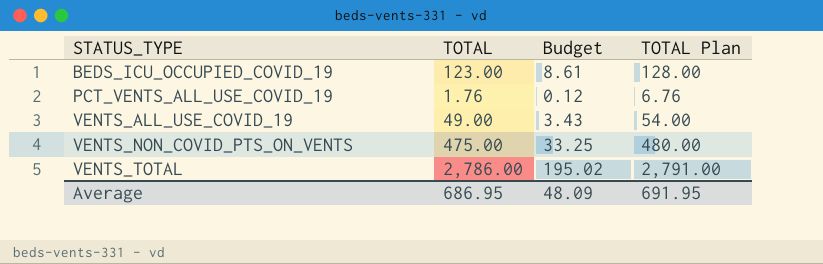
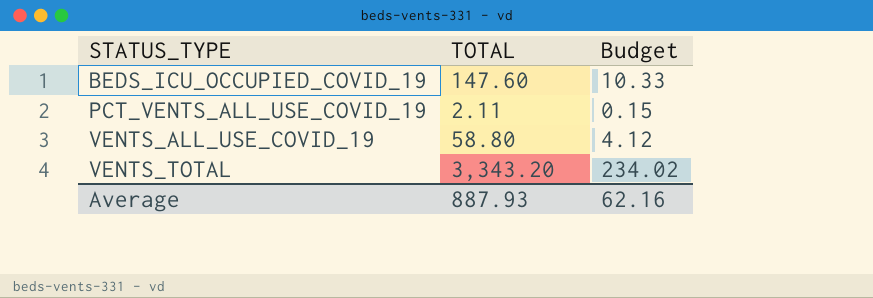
column TOTAL Plan | formula: [TOTAL] + 5 -> none
row VENTS_NON_COVID_PTS_ON_VENTS: 475.00 | 33.25 | 480.00 -> none
BEDS_ICU_OCCUPIED_COVID_19 | TOTAL: 123.00 -> 147.60
BEDS_ICU_OCCUPIED_COVID_19 | Budget: 8.61 -> 10.33
PCT_VENTS_ALL_USE_COVID_19 | TOTAL: 1.76 -> 2.11
PCT_VENTS_ALL_USE_COVID_19 | Budget: 0.12 -> 0.15
VENTS_ALL_USE_COVID_19 | TOTAL: 49.00 -> 58.80
VENTS_ALL_USE_COVID_19 | Budget: 3.43 -> 4.12
VENTS_TOTAL | TOTAL: 2,786.00 -> 3,343.20
VENTS_TOTAL | Budget: 195.02 -> 234.02
Average | TOTAL: 686.95 -> 887.93
Average | Budget: 48.09 -> 62.16

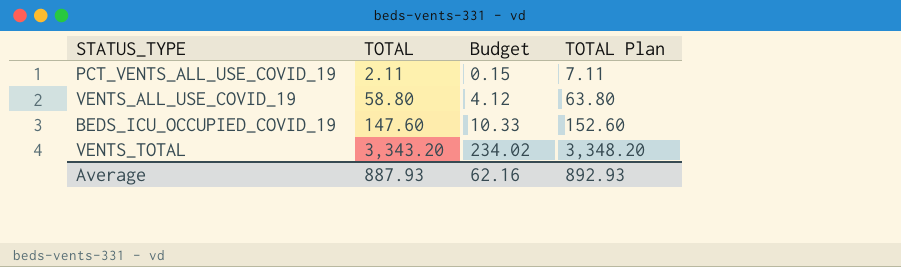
row order: STATUS_TYPE ascending -> TOTAL ascending
column TOTAL Plan | formula: none -> [TOTAL] + 5

